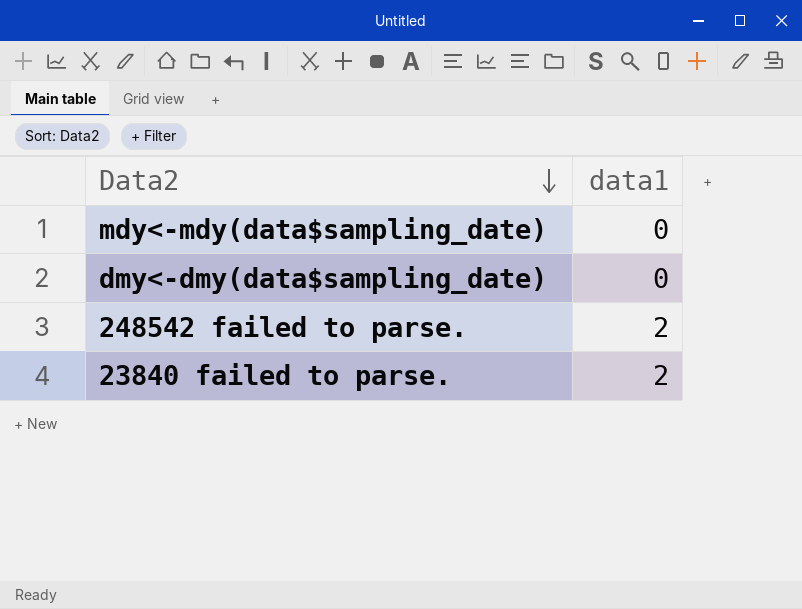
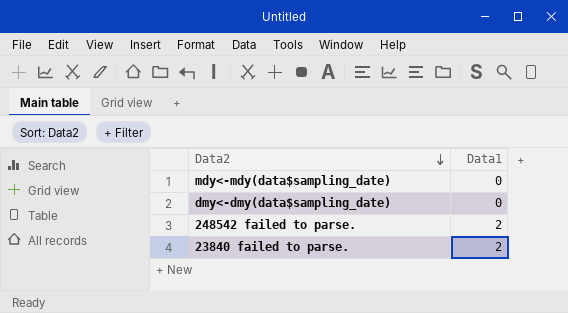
column name: data1 -> Data1

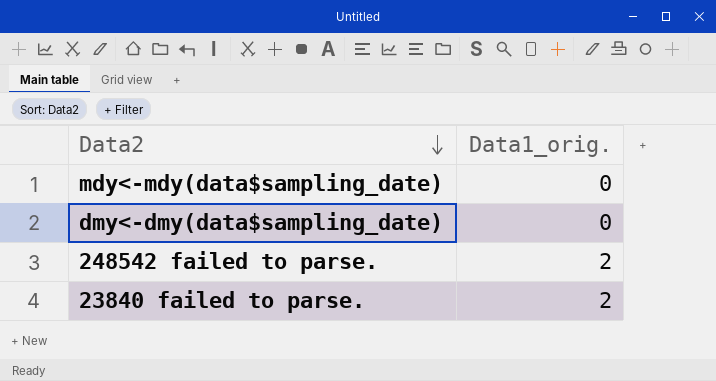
column name: Data1 -> Data1_orig.

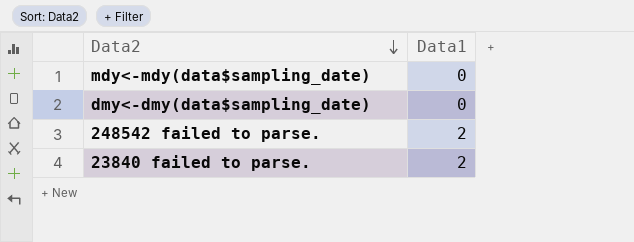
column name: Data1_orig. -> Data1

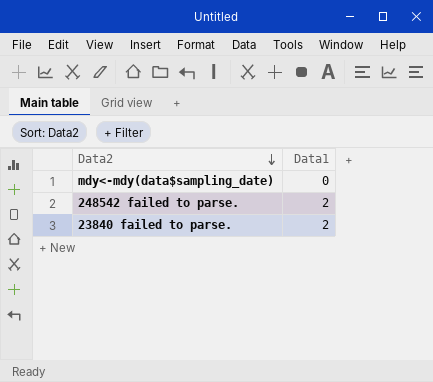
row dmy<-dmy(data$sampling_date): 0 -> none

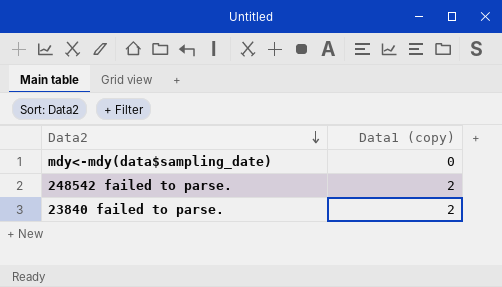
column name: Data1 -> Data1 (copy)

